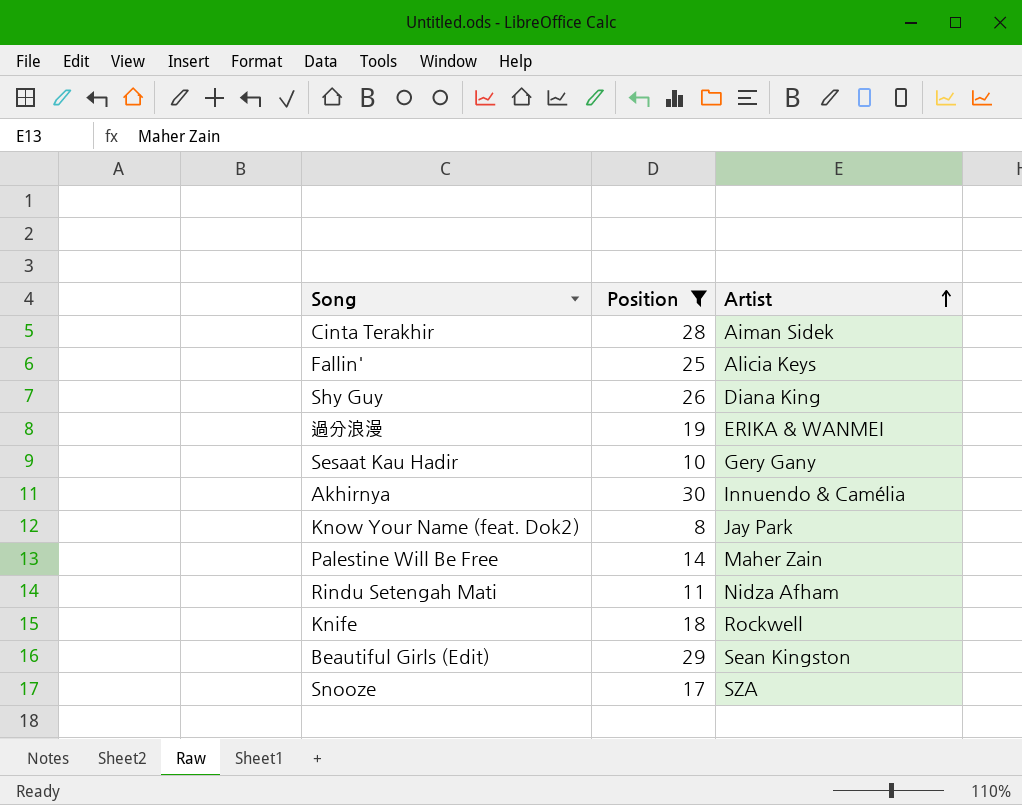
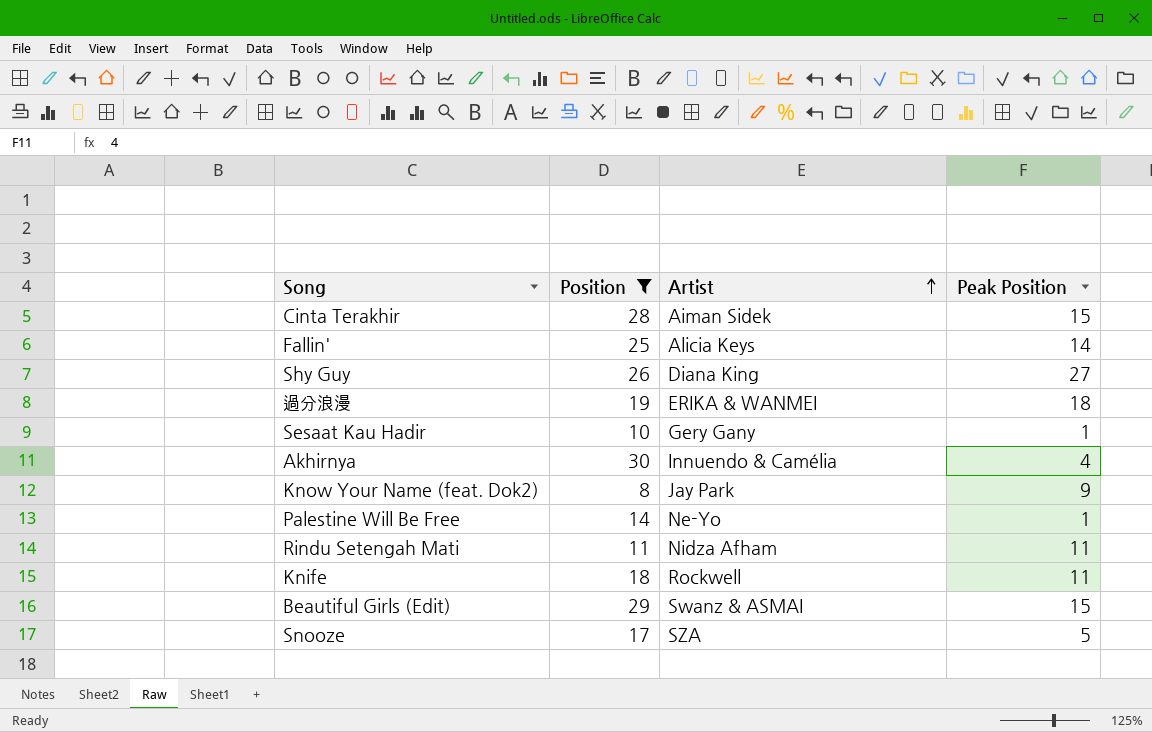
column Peak Position | position: none -> 4
Palestine Will Be Free | Artist: Maher Zain -> Ne-Yo
Beautiful Girls (Edit) | Artist: Sean Kingston -> Swanz & ASMAI

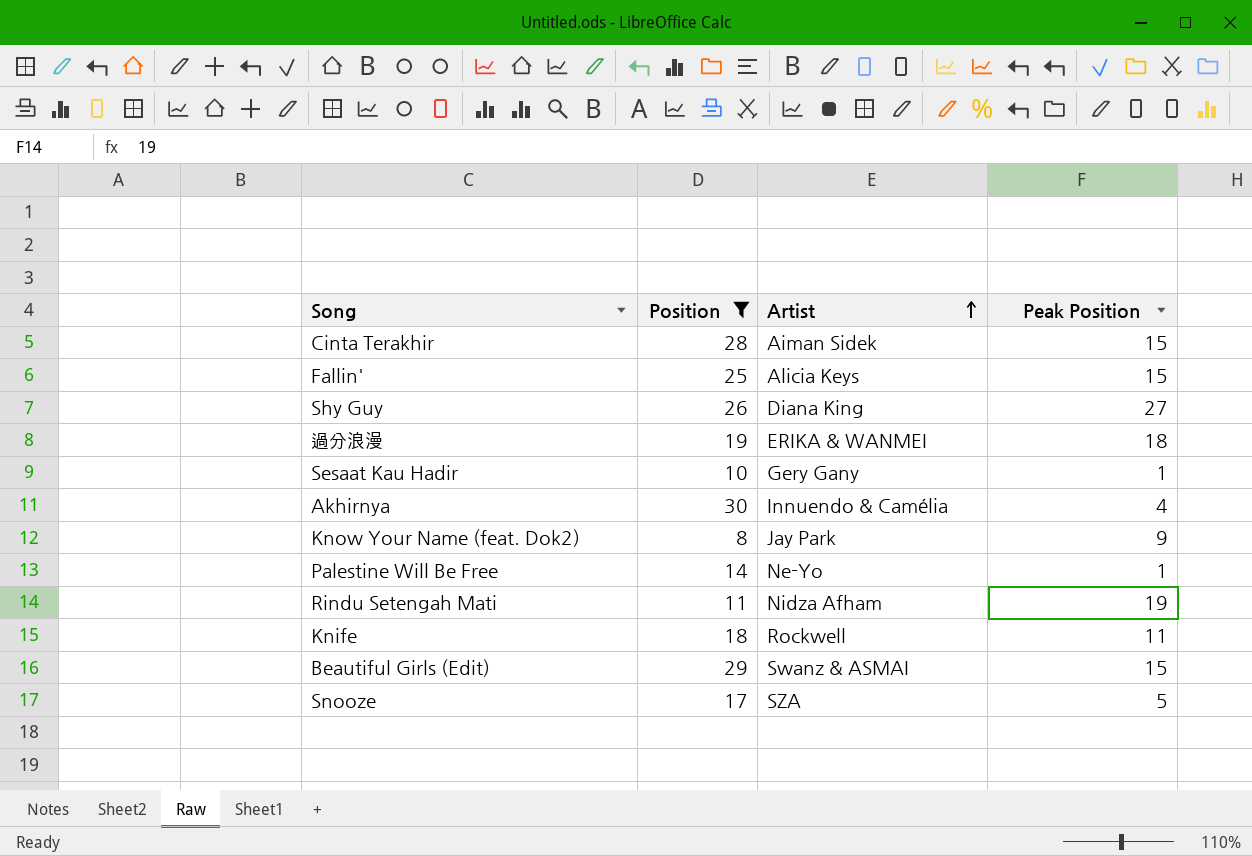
Fallin' | Peak Position: 14 -> 15
Rindu Setengah Mati | Peak Position: 11 -> 19

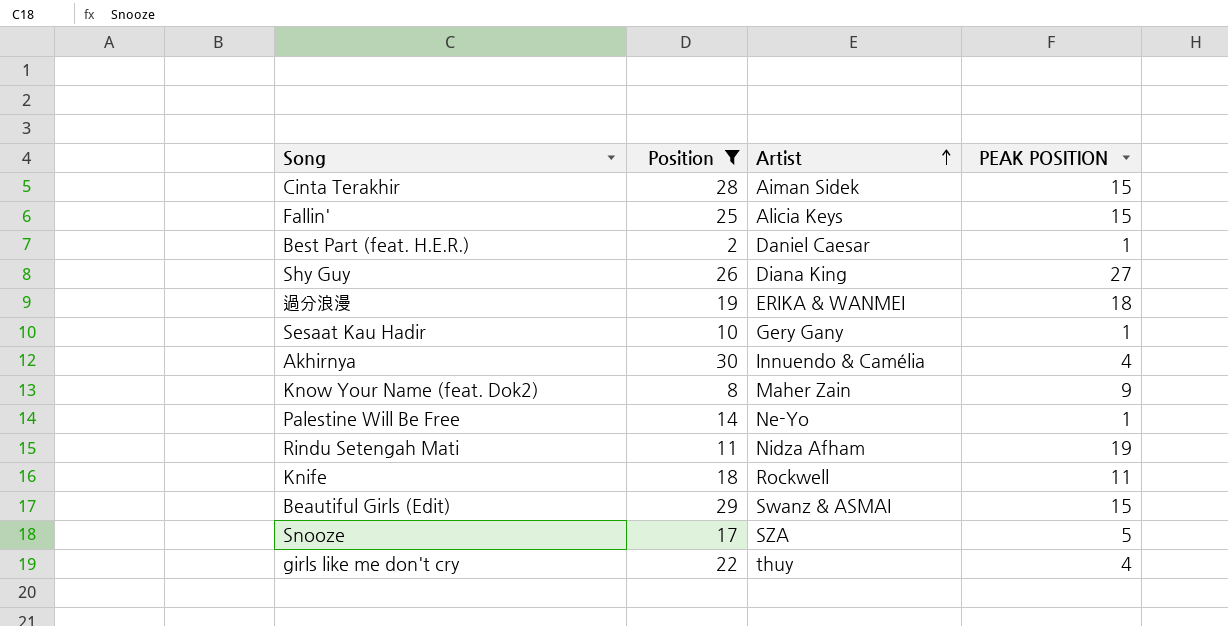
column name: Peak Position -> PEAK POSITION
row Best Part (feat. H.E.R.): none -> 2 | Daniel Caesar | 1
Know Your Name (feat. Dok2) | Artist: Jay Park -> Maher Zain
row girls like me don't cry: none -> 22 | thuy | 4

